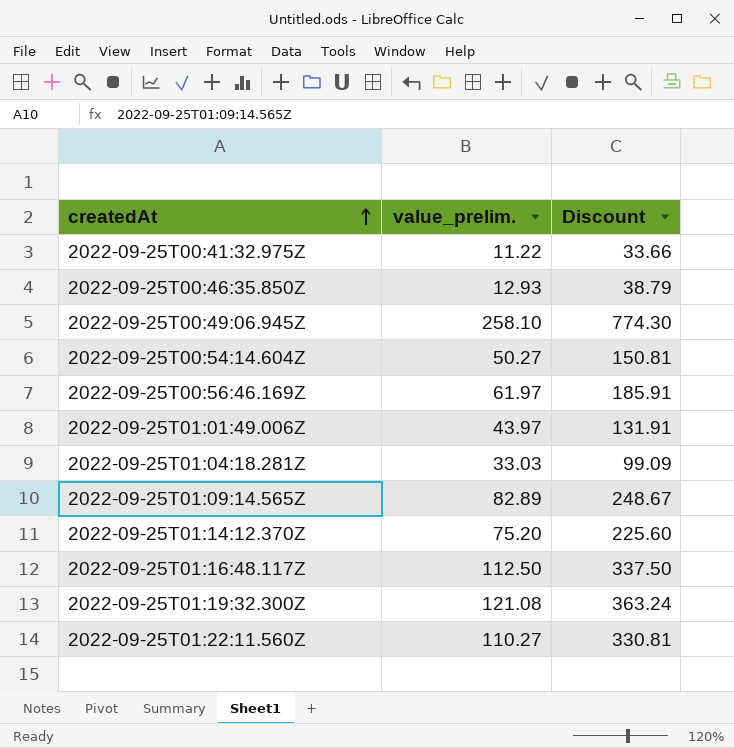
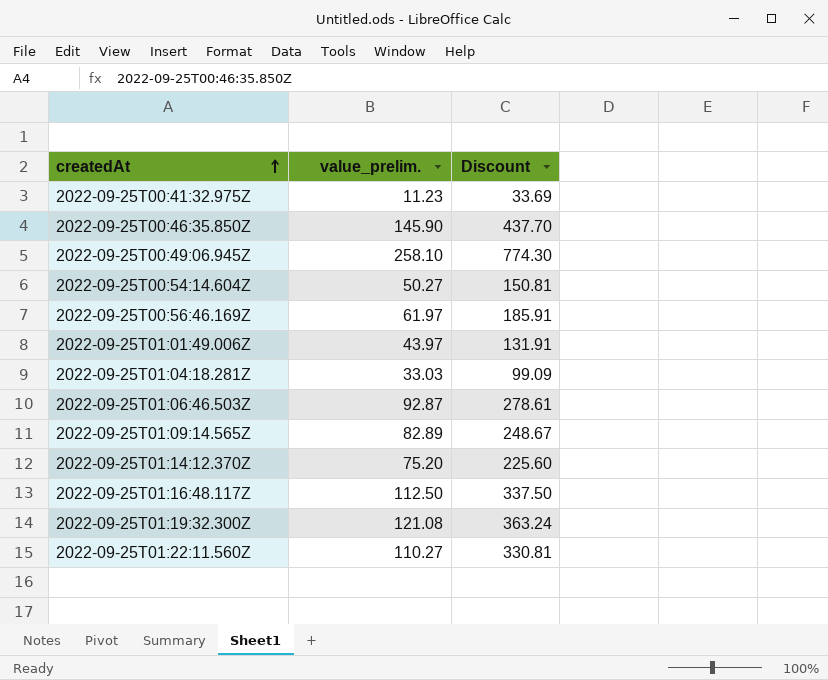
2022-09-25T00:41:32.975Z | value_prelim.: 11.22 -> 11.23
2022-09-25T00:41:32.975Z | Discount: 33.66 -> 33.69
2022-09-25T00:46:35.850Z | value_prelim.: 12.93 -> 145.90
2022-09-25T00:46:35.850Z | Discount: 38.79 -> 437.70
row 2022-09-25T01:06:46.503Z: none -> 92.87 | 278.61

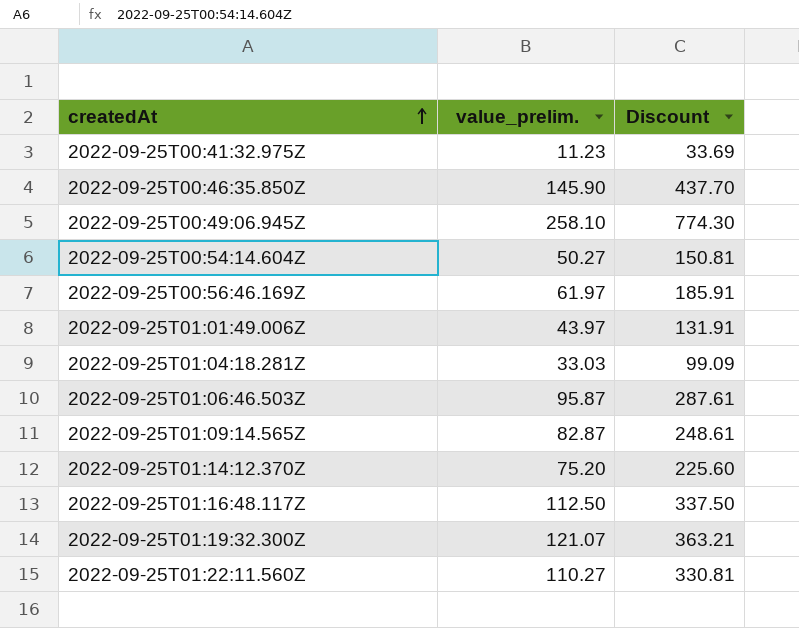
2022-09-25T01:06:46.503Z | value_prelim.: 92.87 -> 95.87
2022-09-25T01:06:46.503Z | Discount: 278.61 -> 287.61
2022-09-25T01:09:14.565Z | value_prelim.: 82.89 -> 82.87
2022-09-25T01:09:14.565Z | Discount: 248.67 -> 248.61
2022-09-25T01:19:32.300Z | value_prelim.: 121.08 -> 121.07
2022-09-25T01:19:32.300Z | Discount: 363.24 -> 363.21

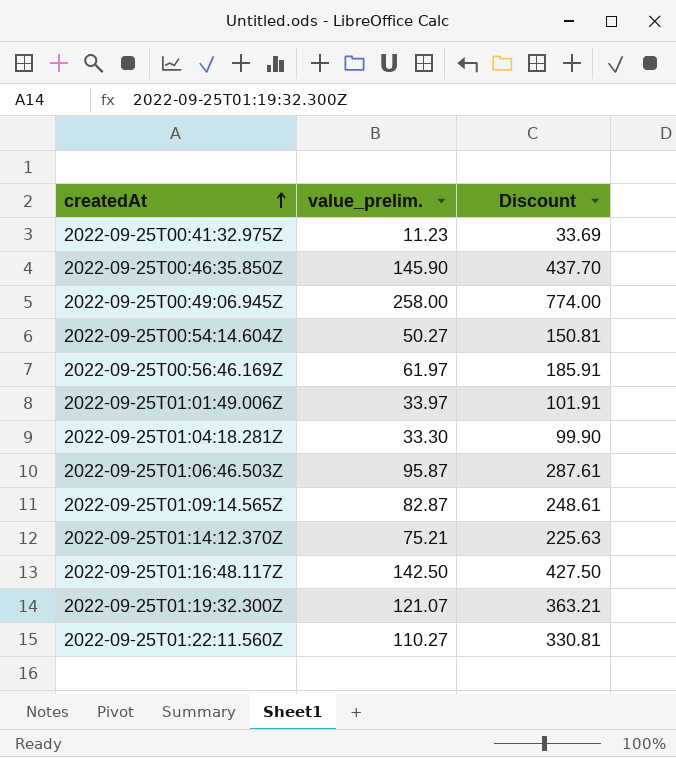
2022-09-25T00:49:06.945Z | value_prelim.: 258.10 -> 258.00
2022-09-25T00:49:06.945Z | Discount: 774.30 -> 774.00
2022-09-25T01:01:49.006Z | value_prelim.: 43.97 -> 33.97
2022-09-25T01:01:49.006Z | Discount: 131.91 -> 101.91
2022-09-25T01:04:18.281Z | value_prelim.: 33.03 -> 33.30
2022-09-25T01:04:18.281Z | Discount: 99.09 -> 99.90
2022-09-25T01:14:12.370Z | value_prelim.: 75.20 -> 75.21
2022-09-25T01:14:12.370Z | Discount: 225.60 -> 225.63
2022-09-25T01:16:48.117Z | value_prelim.: 112.50 -> 142.50
2022-09-25T01:16:48.117Z | Discount: 337.50 -> 427.50

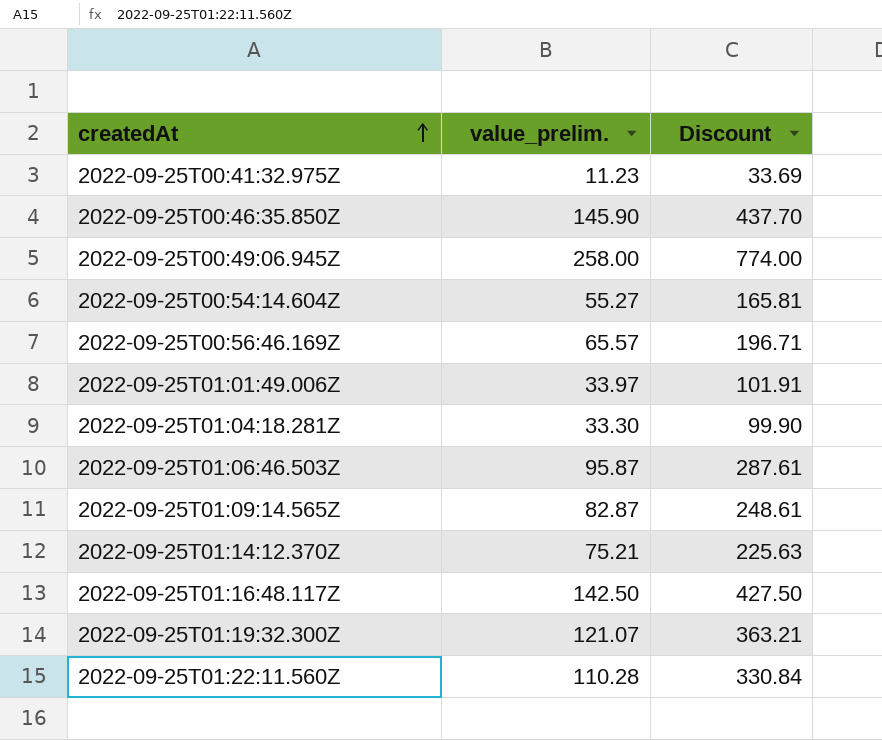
2022-09-25T00:54:14.604Z | value_prelim.: 50.27 -> 55.27
2022-09-25T00:54:14.604Z | Discount: 150.81 -> 165.81
2022-09-25T00:56:46.169Z | value_prelim.: 61.97 -> 65.57
2022-09-25T00:56:46.169Z | Discount: 185.91 -> 196.71
2022-09-25T01:22:11.560Z | value_prelim.: 110.27 -> 110.28
2022-09-25T01:22:11.560Z | Discount: 330.81 -> 330.84

